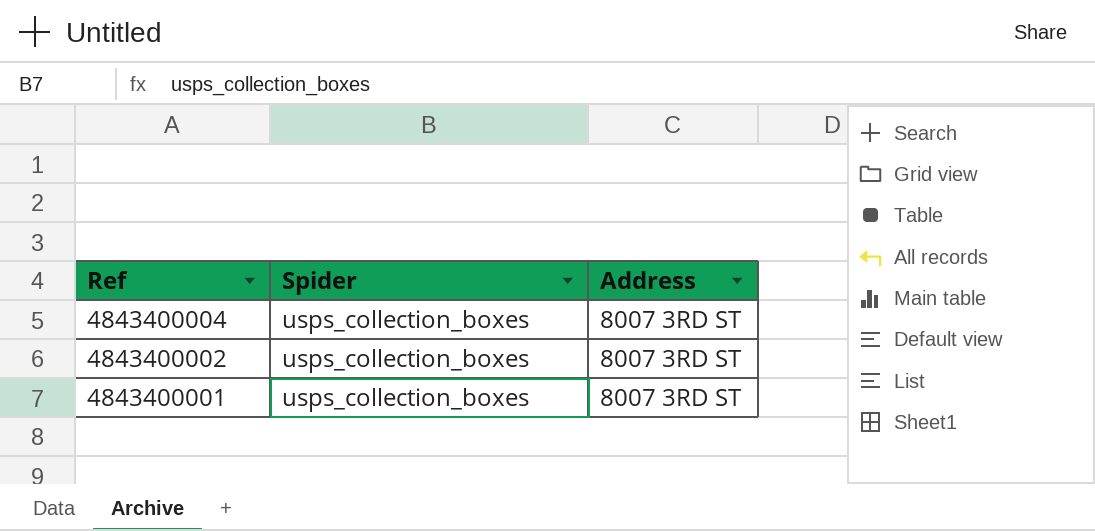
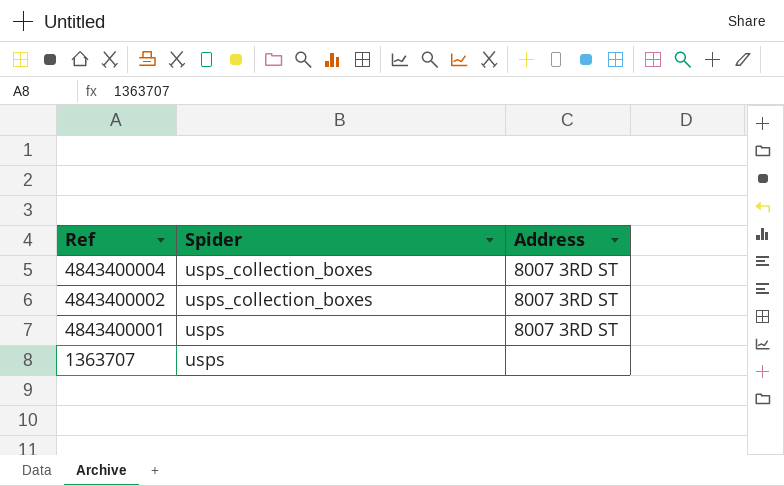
4843400001 | Spider: usps_collection_boxes -> usps
row 1363707: none -> usps | none

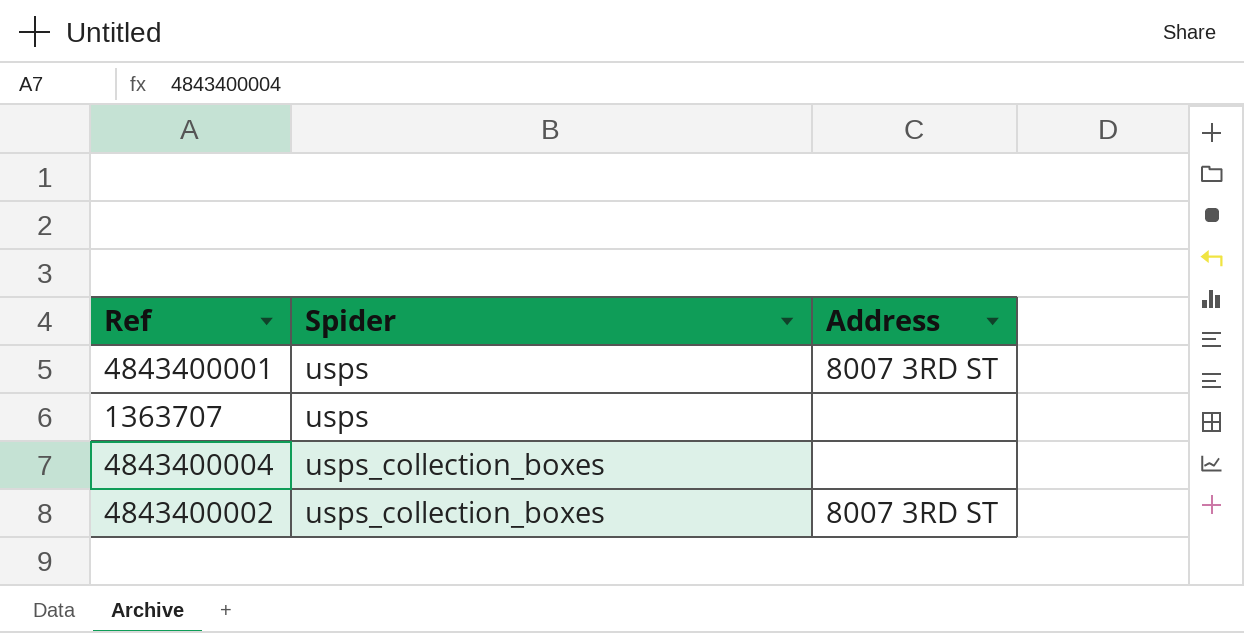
row order: Ref descending -> Spider ascending
4843400004 | Address: 8007 3RD ST -> none

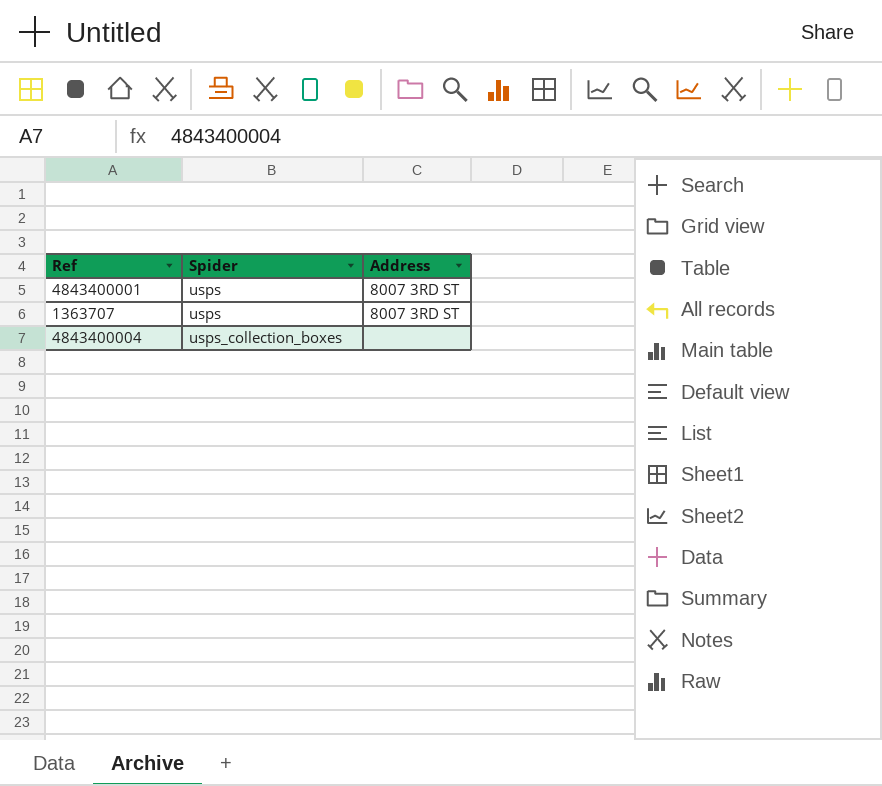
row 4843400002: usps_collection_boxes | 8007 3RD ST -> none
1363707 | Address: none -> 8007 3RD ST

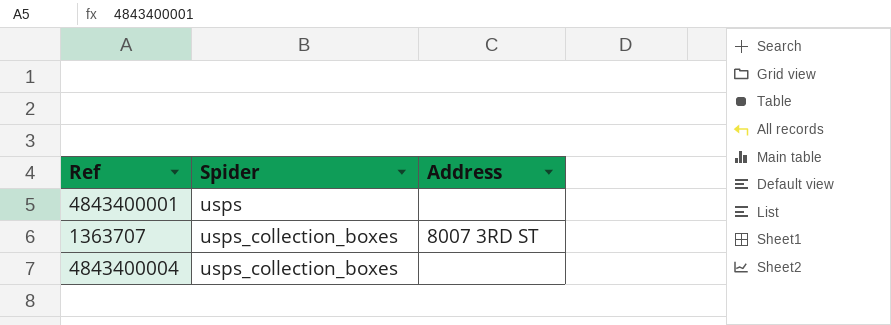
4843400001 | Address: 8007 3RD ST -> none
1363707 | Spider: usps -> usps_collection_boxes

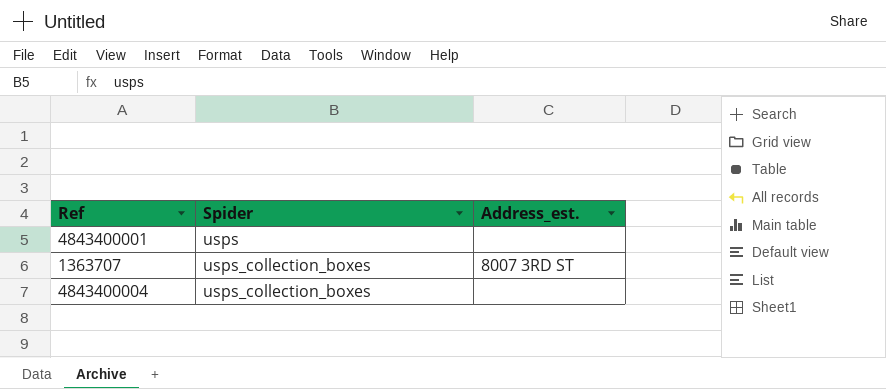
column name: Address -> Address_est.

